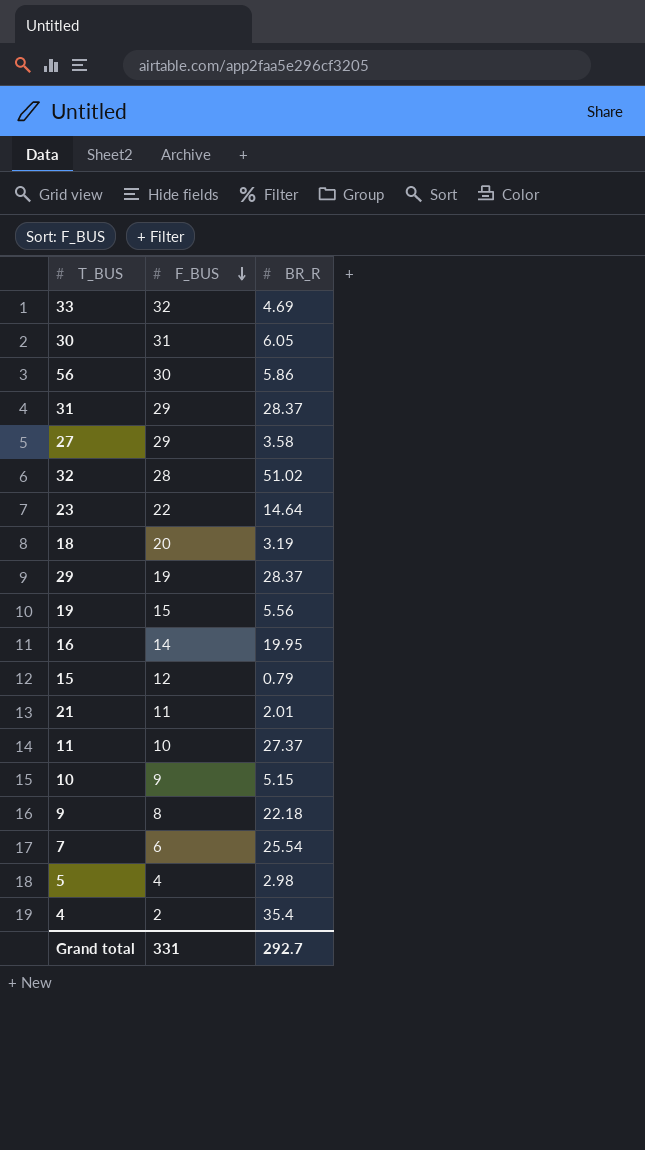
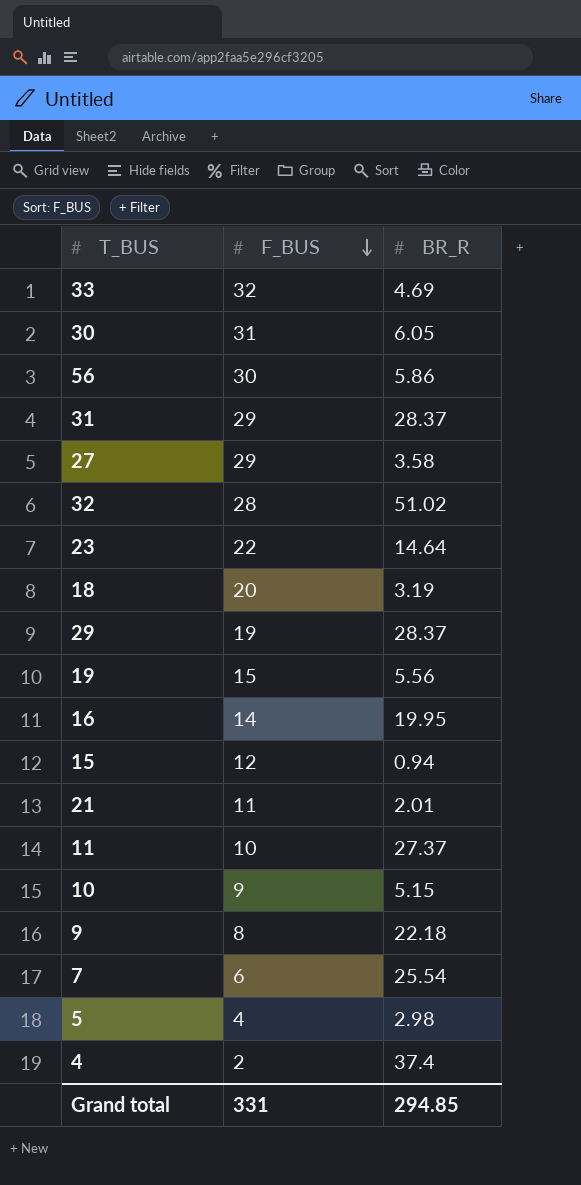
15 | BR_R: 0.79 -> 0.94
4 | BR_R: 35.4 -> 37.4
Grand total | BR_R: 292.7 -> 294.85

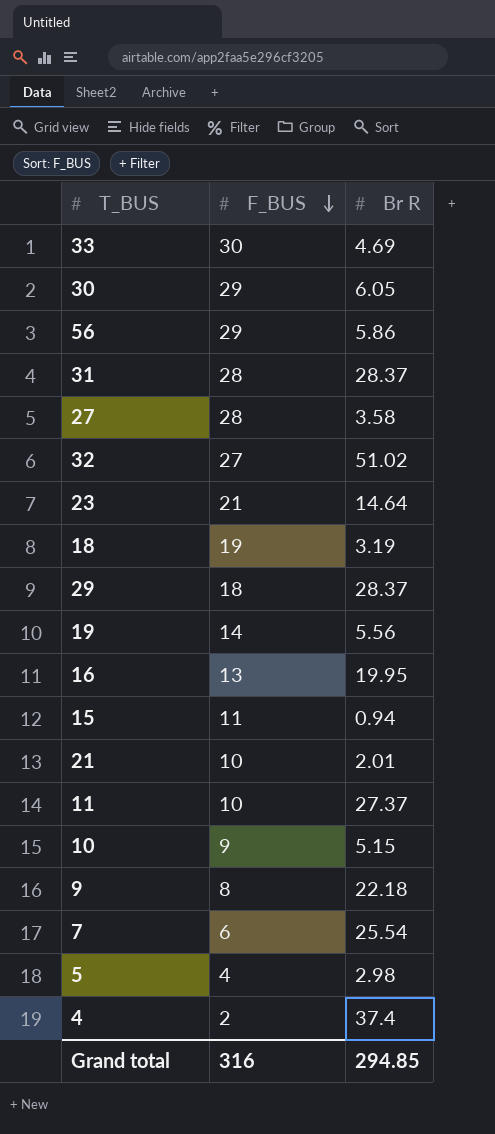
column name: BR_R -> Br R
33 | F_BUS: 32 -> 30
30 | F_BUS: 31 -> 29
56 | F_BUS: 30 -> 29
31 | F_BUS: 29 -> 28
27 | F_BUS: 29 -> 28
32 | F_BUS: 28 -> 27
23 | F_BUS: 22 -> 21
18 | F_BUS: 20 -> 19
29 | F_BUS: 19 -> 18
19 | F_BUS: 15 -> 14
16 | F_BUS: 14 -> 13
15 | F_BUS: 12 -> 11
21 | F_BUS: 11 -> 10
Grand total | F_BUS: 331 -> 316

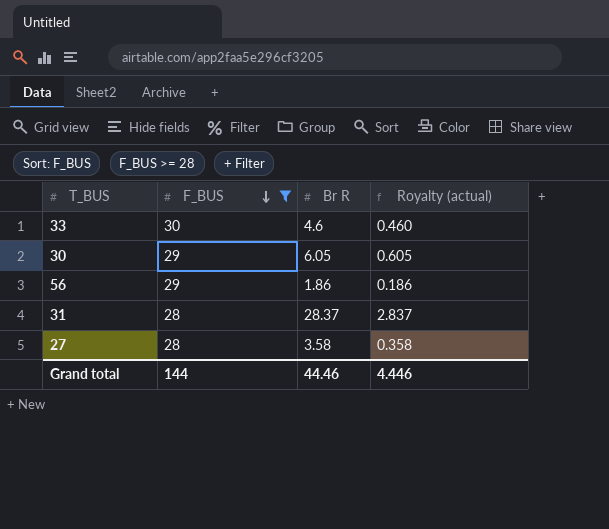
filter: none -> F_BUS >= 28
column Royalty (actual) | formula: none -> [Br R] * 0.1
33 | Br R: 4.69 -> 4.6
56 | Br R: 5.86 -> 1.86
Grand total | F_BUS: 316 -> 144
Grand total | Br R: 294.85 -> 44.46

